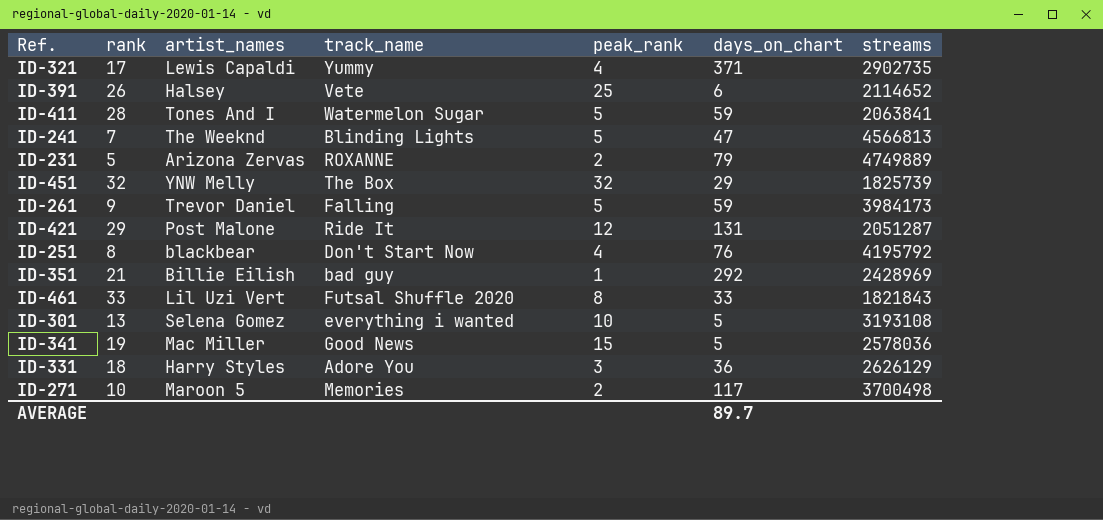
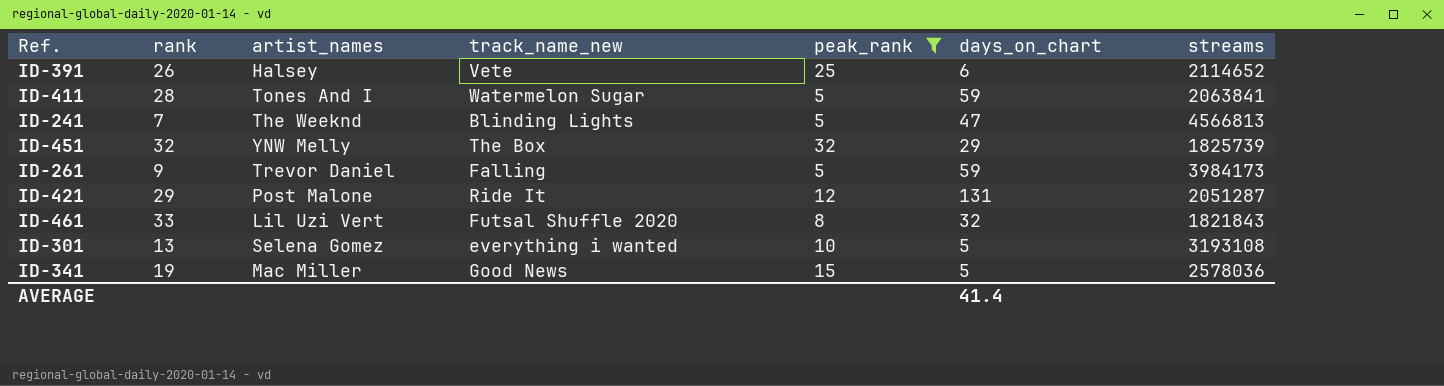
filter: none -> peak_rank >= 5
column name: track_name -> track_name_new
ID-461 | days_on_chart: 33 -> 32
AVERAGE | days_on_chart: 89.7 -> 41.4

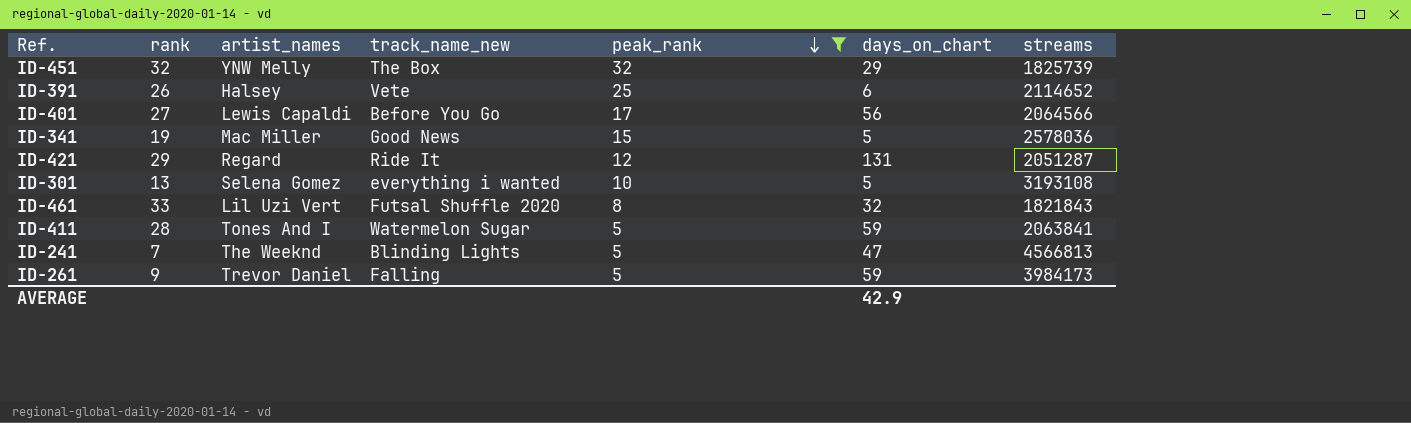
row order: none -> peak_rank descending
row ID-401: none -> 27 | Lewis Capaldi | Before You Go | 17 | 56 | 2064566
ID-421 | artist_names: Post Malone -> Regard
AVERAGE | days_on_chart: 41.4 -> 42.9

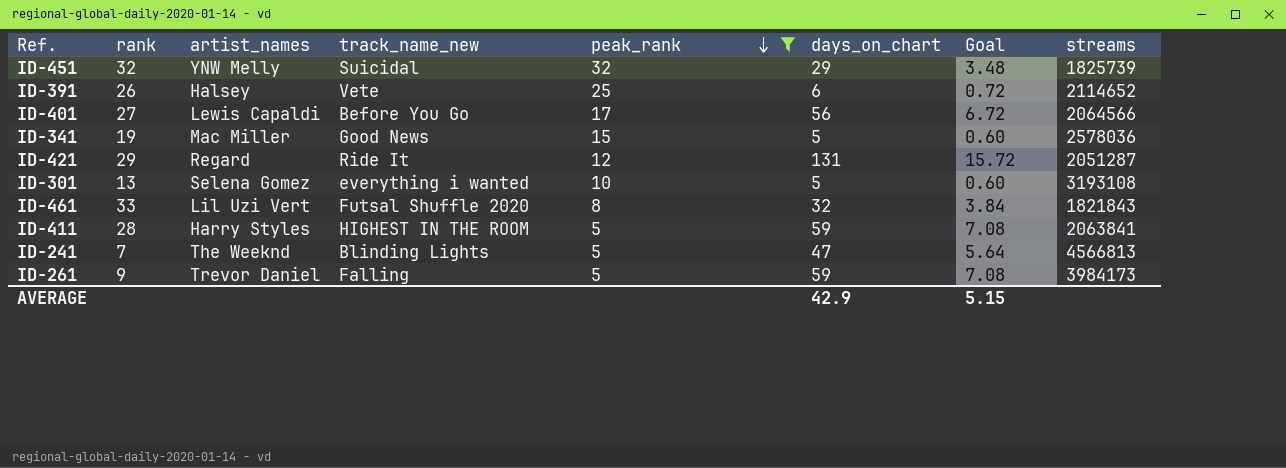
column Goal | formula: none -> [days_on_chart] * 0.12
ID-451 | track_name_new: The Box -> Suicidal
ID-411 | artist_names: Tones And I -> Harry Styles
ID-411 | track_name_new: Watermelon Sugar -> HIGHEST IN THE ROOM

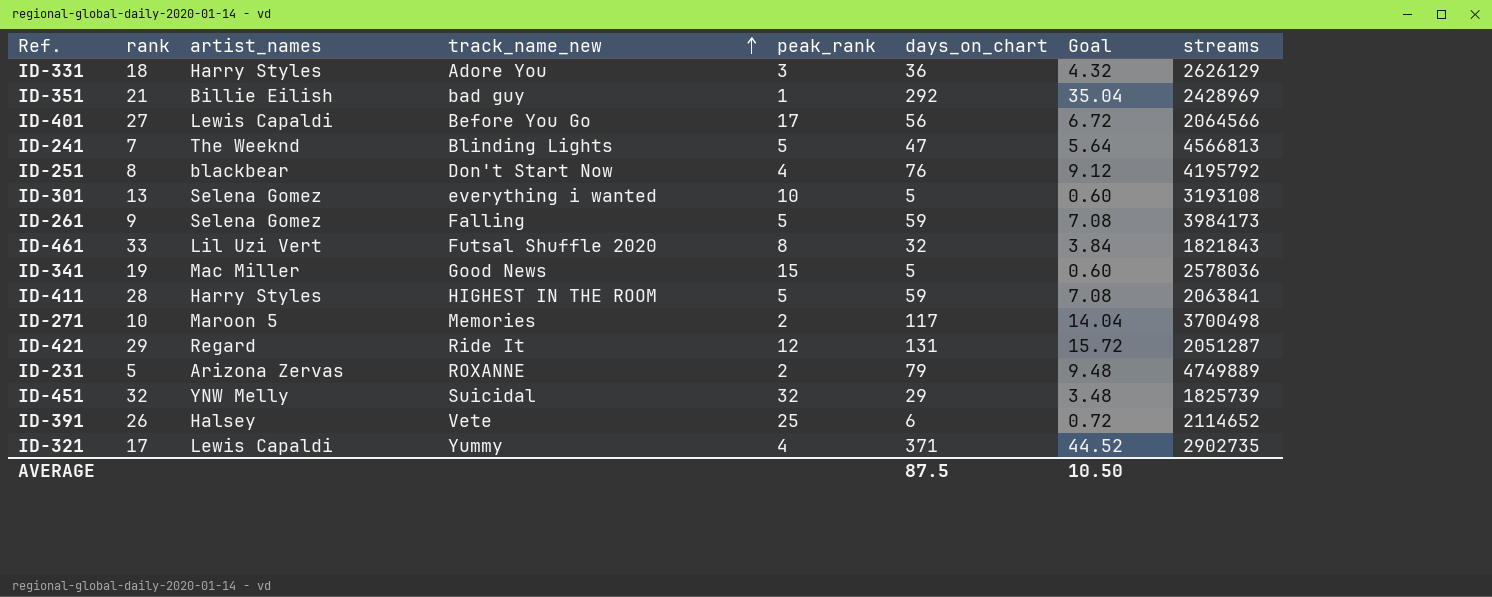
filter: peak_rank >= 5 -> none
row order: peak_rank descending -> track_name_new ascending
ID-261 | artist_names: Trevor Daniel -> Selena Gomez
AVERAGE | days_on_chart: 42.9 -> 87.5
AVERAGE | Goal: 5.15 -> 10.50

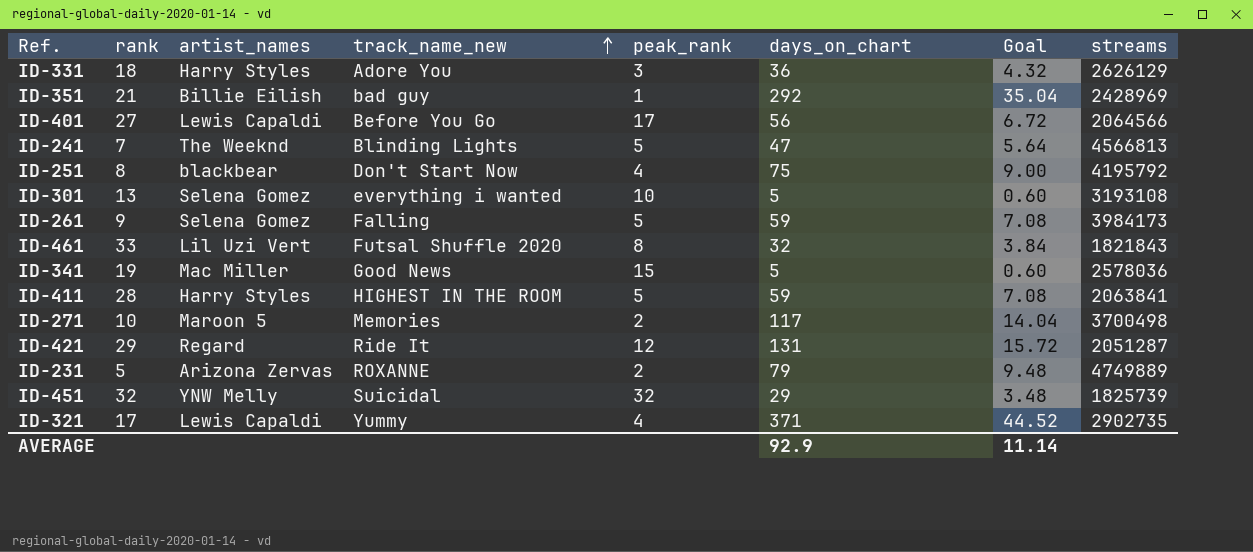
row ID-391: 26 | Halsey | Vete | 25 | 6 | 0.72 | 2114652 -> none
ID-251 | days_on_chart: 76 -> 75
ID-251 | Goal: 9.12 -> 9.00
AVERAGE | days_on_chart: 87.5 -> 92.9
AVERAGE | Goal: 10.50 -> 11.14

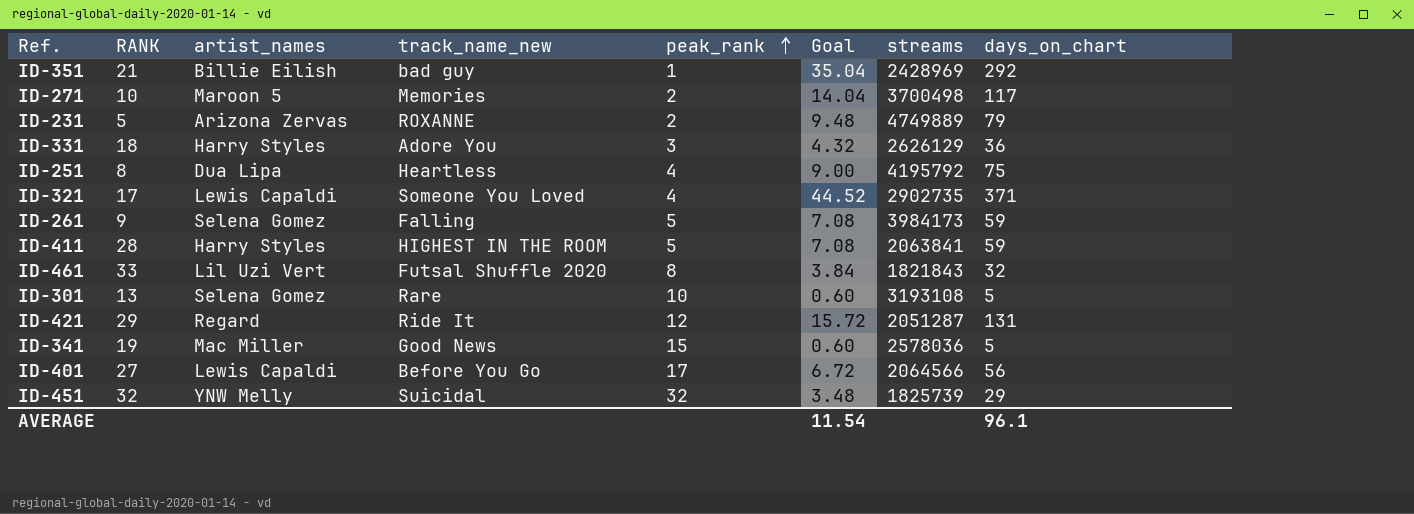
row order: track_name_new ascending -> peak_rank ascending
column name: rank -> RANK
column days_on_chart | position: 6 -> 8
row ID-241: 7 | The Weeknd | Blinding Lights | 5 | 47 | 5.64 | 4566813 -> none
ID-251 | artist_names: blackbear -> Dua Lipa
ID-251 | track_name_new: Don't Start Now -> Heartless
ID-321 | track_name_new: Yummy -> Someone You Loved
ID-301 | track_name_new: everything i wanted -> Rare
AVERAGE | Goal: 11.14 -> 11.54
AVERAGE | days_on_chart: 92.9 -> 96.1

